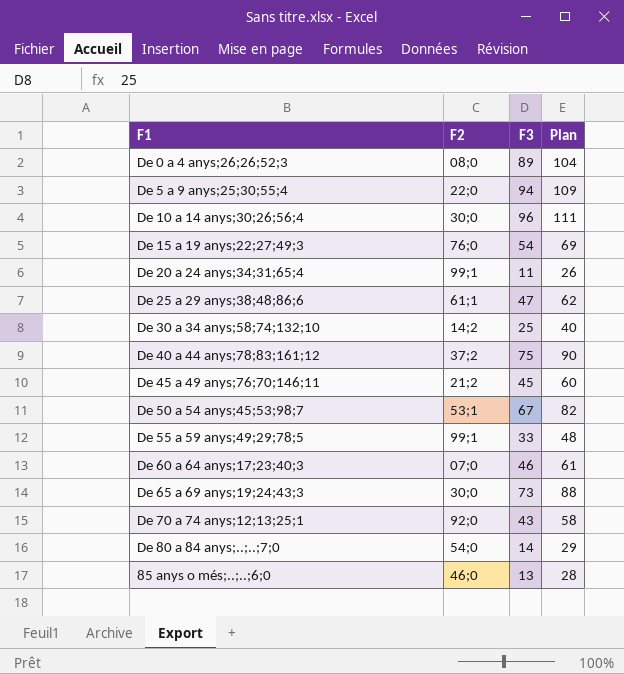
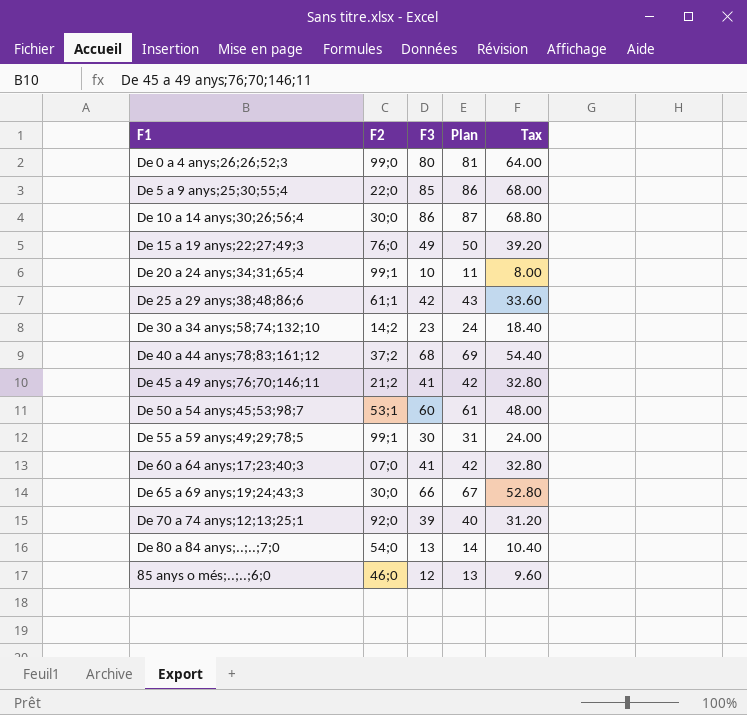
column Plan | formula: [F3] + 15 -> [F3] + 1
column Tax | formula: none -> [F3] * 0.8
De 0 a 4 anys;26;26;52;3 | F2: 08;0 -> 99;0
De 0 a 4 anys;26;26;52;3 | F3: 89 -> 80
De 5 a 9 anys;25;30;55;4 | F3: 94 -> 85
De 10 a 14 anys;30;26;56;4 | F3: 96 -> 86
De 15 a 19 anys;22;27;49;3 | F3: 54 -> 49
De 20 a 24 anys;34;31;65;4 | F3: 11 -> 10
De 25 a 29 anys;38;48;86;6 | F3: 47 -> 42
De 30 a 34 anys;58;74;132;10 | F3: 25 -> 23
De 40 a 44 anys;78;83;161;12 | F3: 75 -> 68
De 45 a 49 anys;76;70;146;11 | F3: 45 -> 41
De 50 a 54 anys;45;53;98;7 | F3: 67 -> 60
De 55 a 59 anys;49;29;78;5 | F3: 33 -> 30
De 60 a 64 anys;17;23;40;3 | F3: 46 -> 41
De 65 a 69 anys;19;24;43;3 | F3: 73 -> 66
De 70 a 74 anys;12;13;25;1 | F3: 43 -> 39
De 80 a 84 anys;..;..;7;0 | F3: 14 -> 13
85 anys o més;..;..;6;0 | F3: 13 -> 12

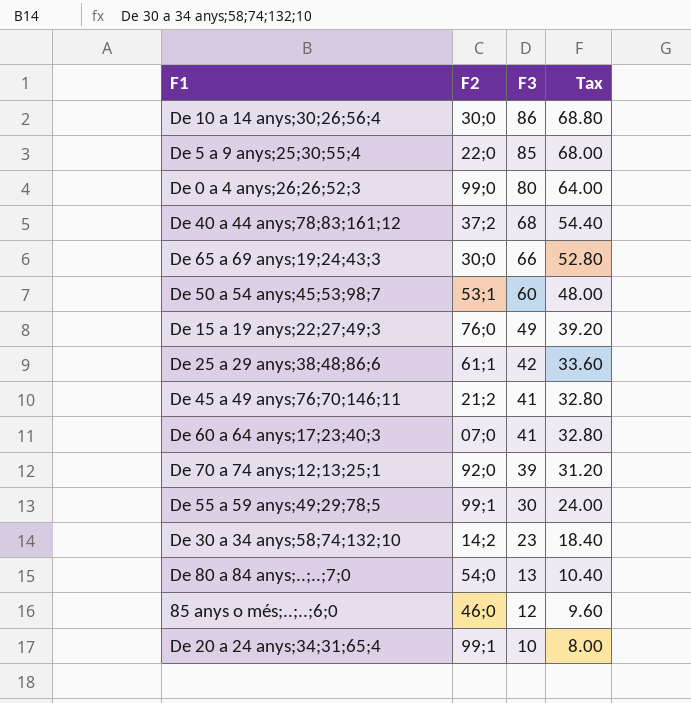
row order: none -> F3 descending
column Plan | formula: [F3] + 1 -> none

